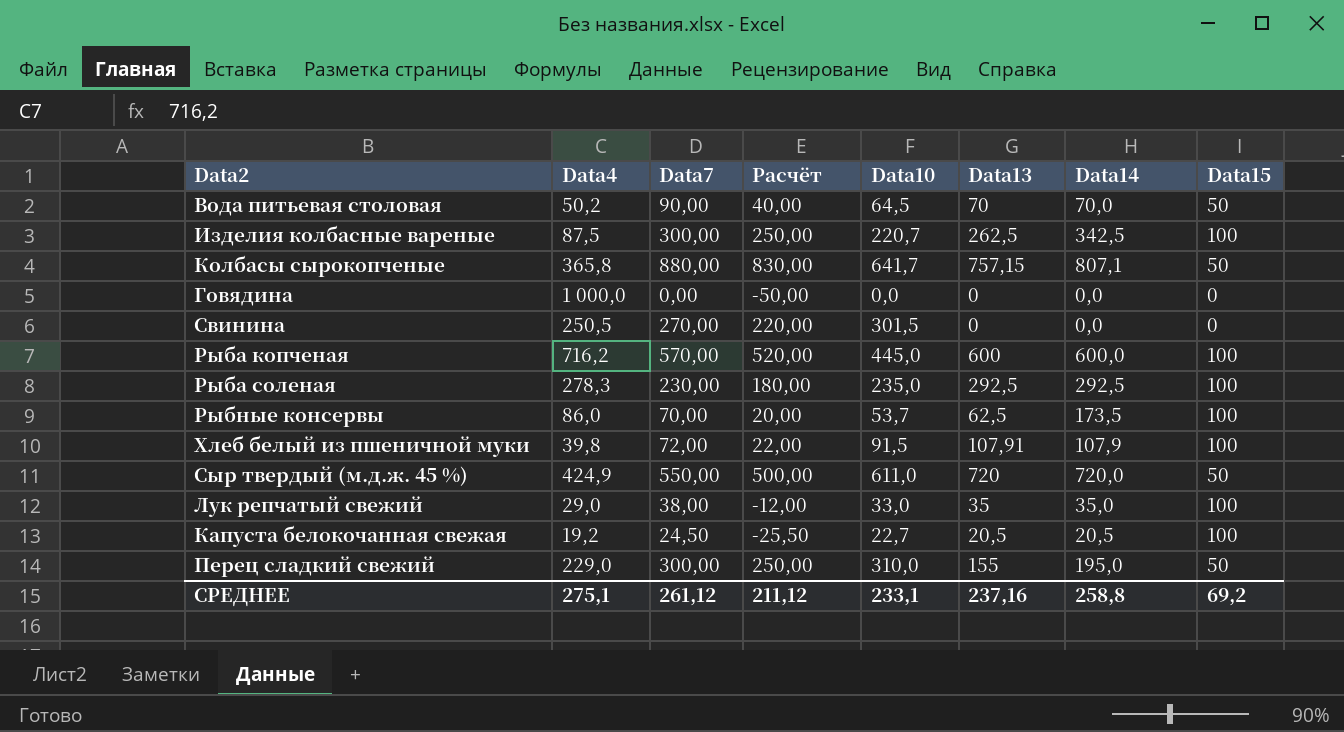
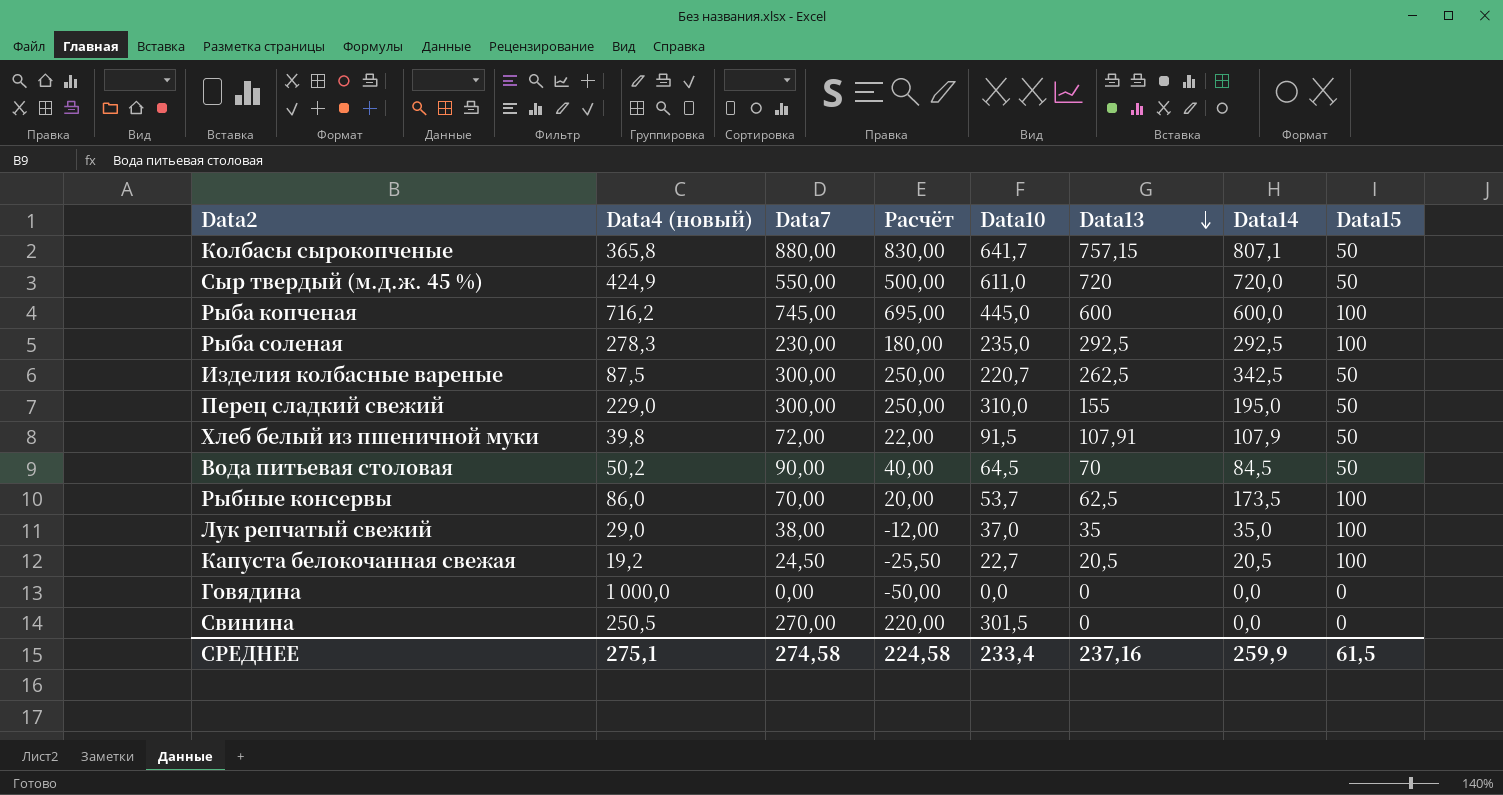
row order: none -> Data13 descending
column name: Data4 -> Data4 (новый)
Рыба копченая | Data7: 570,00 -> 745,00
Рыба копченая | Расчёт: 520,00 -> 695,00
Изделия колбасные вареные | Data15: 100 -> 50
Хлеб белый из пшеничной муки | Data15: 100 -> 50
Вода питьевая столовая | Data14: 70,0 -> 84,5
Лук репчатый свежий | Data10: 33,0 -> 37,0
СРЕДНЕЕ | Data7: 261,12 -> 274,58
СРЕДНЕЕ | Расчёт: 211,12 -> 224,58
СРЕДНЕЕ | Data10: 233,1 -> 233,4
СРЕДНЕЕ | Data14: 258,8 -> 259,9
СРЕДНЕЕ | Data15: 69,2 -> 61,5

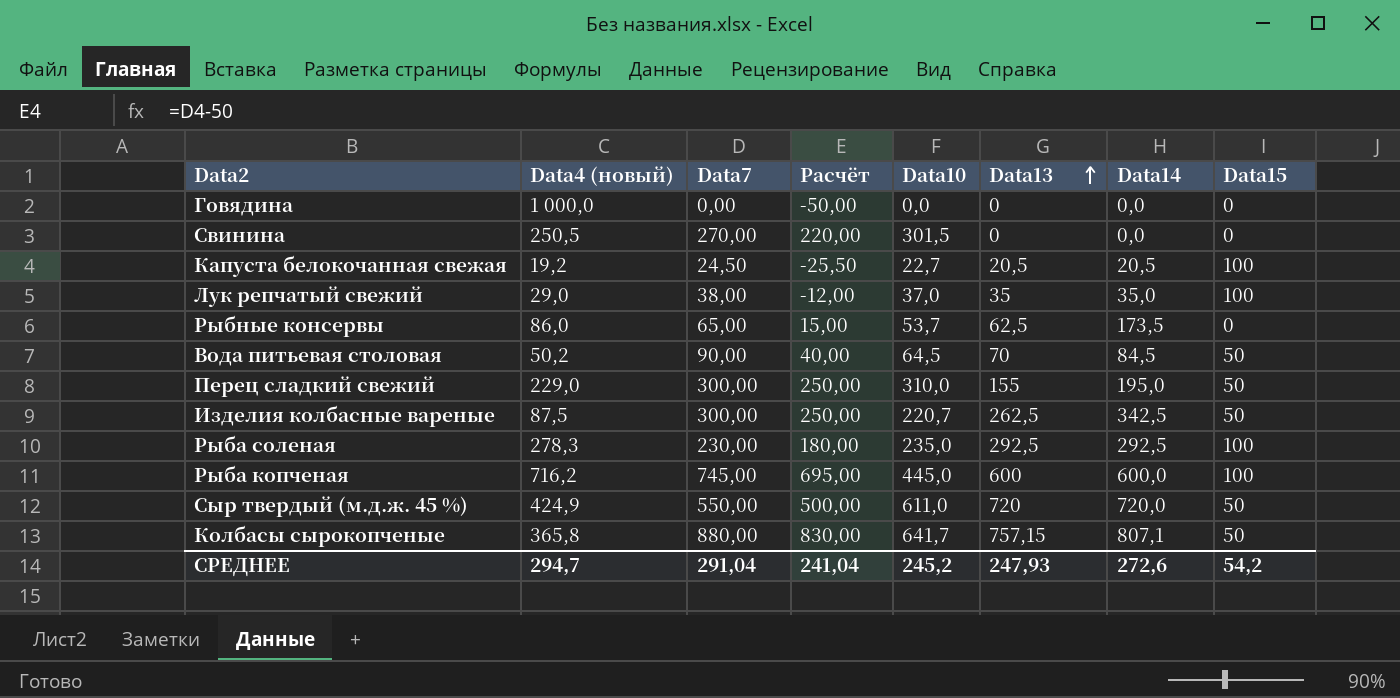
row order: Data13 descending -> Data13 ascending
row Хлеб белый из пшеничной муки: 39,8 | 72,00 | 22,00 | 91,5 | 107,91 | 107,9 | 50 -> none
Рыбные консервы | Data7: 70,00 -> 65,00
Рыбные консервы | Расчёт: 20,00 -> 15,00
Рыбные консервы | Data15: 100 -> 0
СРЕДНЕЕ | Data4 (новый): 275,1 -> 294,7
СРЕДНЕЕ | Data7: 274,58 -> 291,04
СРЕДНЕЕ | Расчёт: 224,58 -> 241,04
СРЕДНЕЕ | Data10: 233,4 -> 245,2
СРЕДНЕЕ | Data13: 237,16 -> 247,93
СРЕДНЕЕ | Data14: 259,9 -> 272,6
СРЕДНЕЕ | Data15: 61,5 -> 54,2

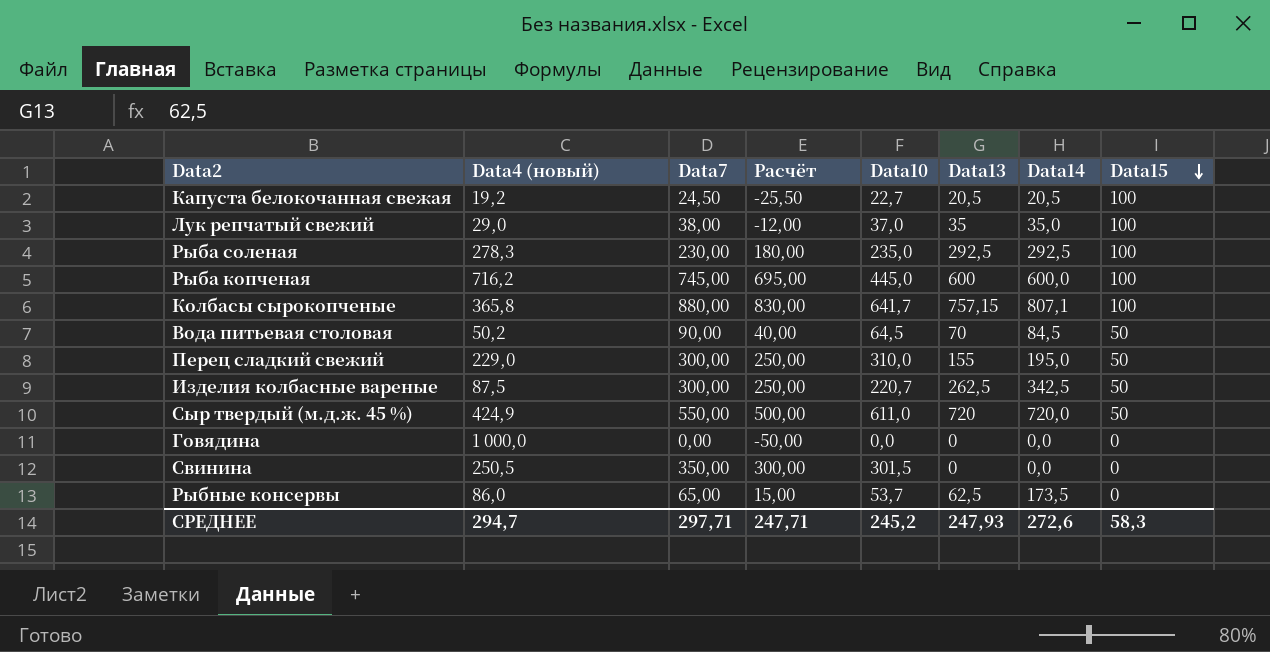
row order: Data13 ascending -> Data15 descending
Колбасы сырокопченые | Data15: 50 -> 100
Свинина | Data7: 270,00 -> 350,00
Свинина | Расчёт: 220,00 -> 300,00
СРЕДНЕЕ | Data7: 291,04 -> 297,71
СРЕДНЕЕ | Расчёт: 241,04 -> 247,71
СРЕДНЕЕ | Data15: 54,2 -> 58,3

